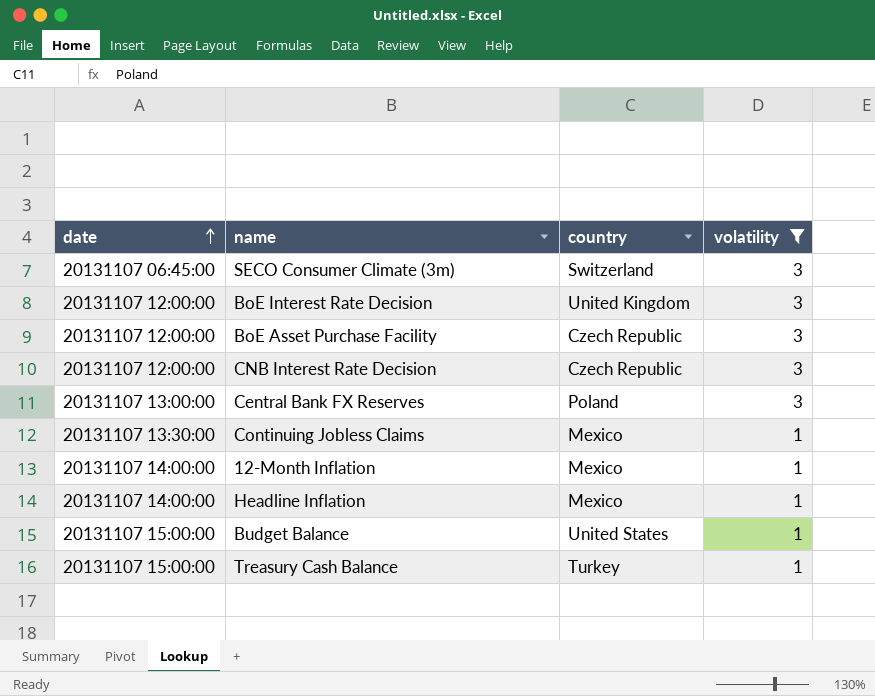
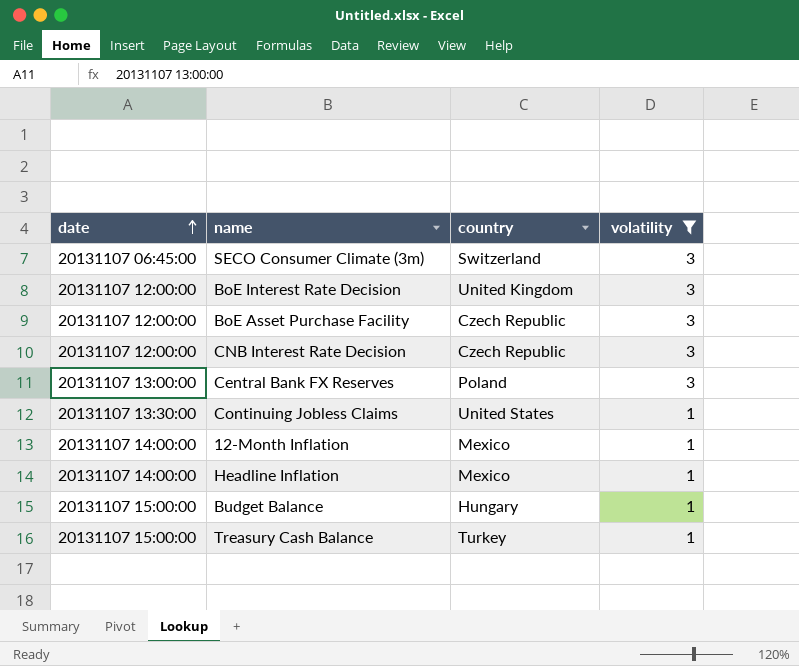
Continuing Jobless Claims | country: Mexico -> United States
Budget Balance | country: United States -> Hungary

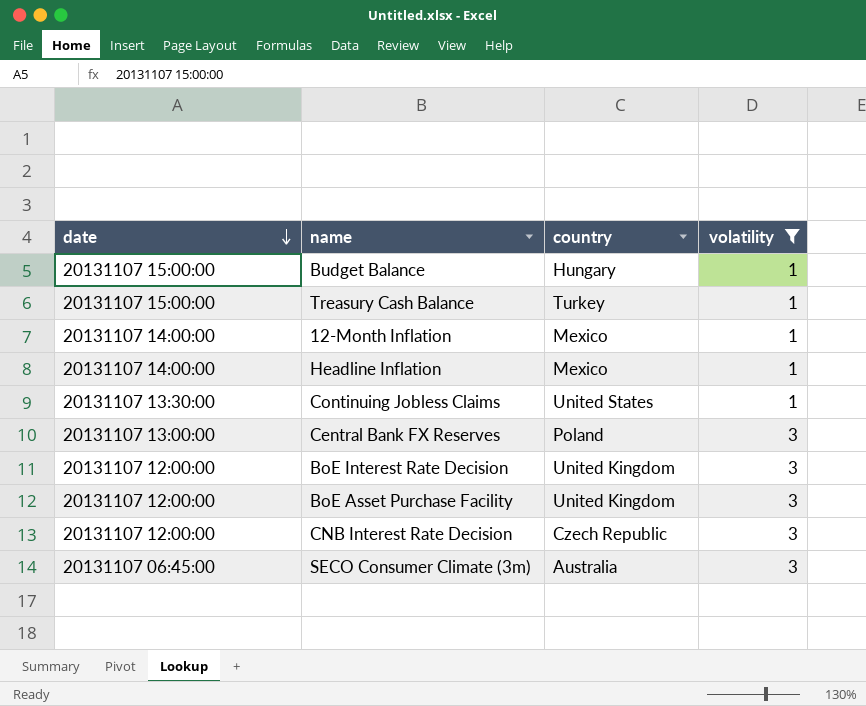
row order: date ascending -> date descending
BoE Asset Purchase Facility | country: Czech Republic -> United Kingdom
SECO Consumer Climate (3m) | country: Switzerland -> Australia

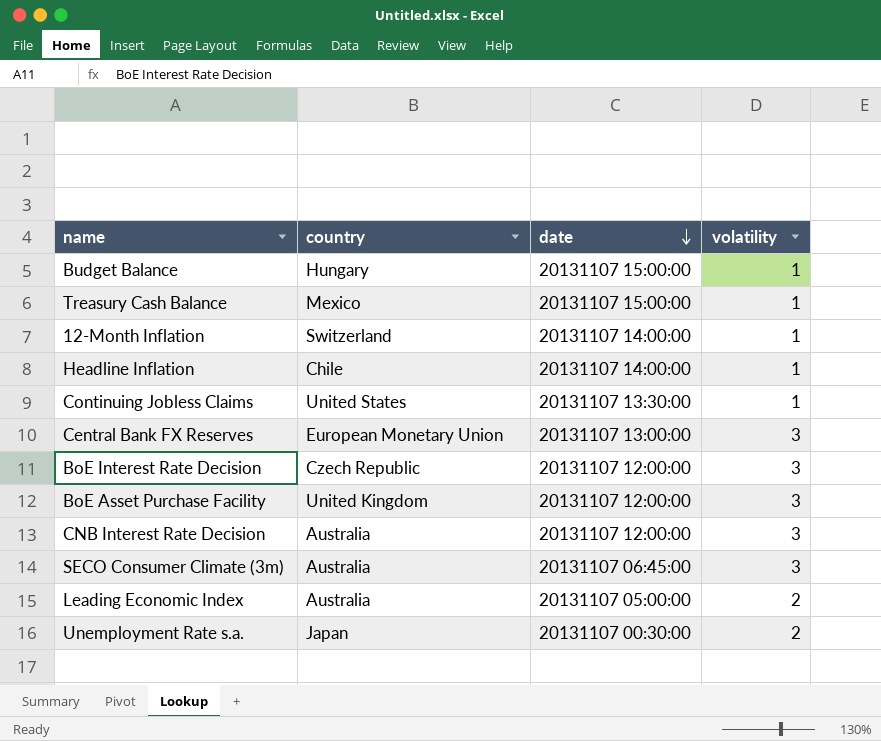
filter: volatility != 2 -> none
column date | position: 1 -> 3
Treasury Cash Balance | country: Turkey -> Mexico
12-Month Inflation | country: Mexico -> Switzerland
Headline Inflation | country: Mexico -> Chile
Central Bank FX Reserves | country: Poland -> European Monetary Union
BoE Interest Rate Decision | country: United Kingdom -> Czech Republic
CNB Interest Rate Decision | country: Czech Republic -> Australia

